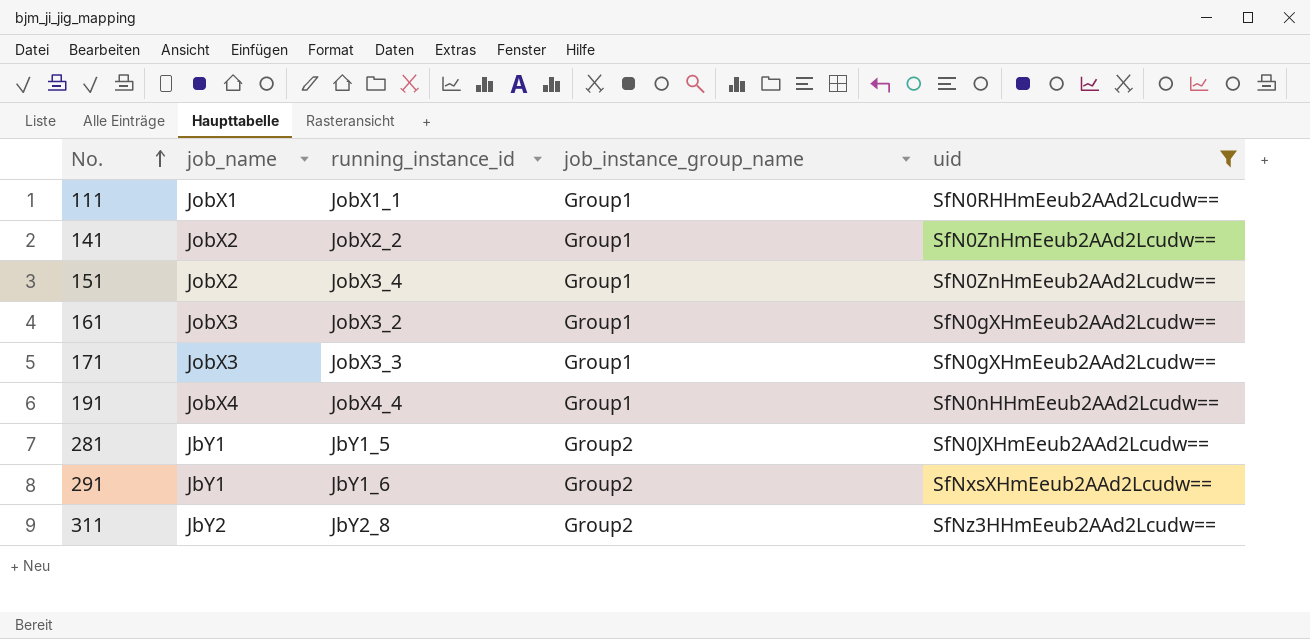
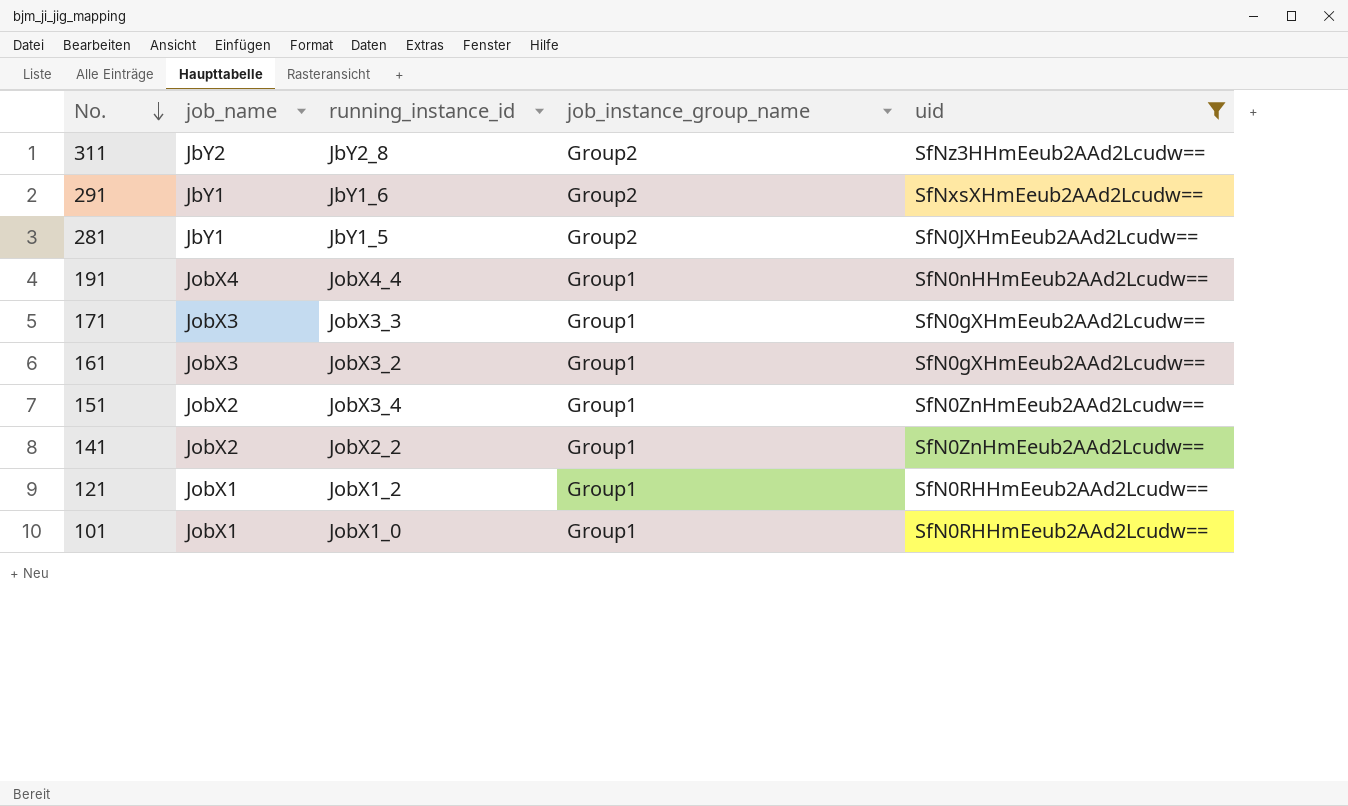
row order: No. ascending -> No. descending
row 111: JobX1 | JobX1_1 | Group1 | SfN0RHHmEeub2AAd2Lcudw== -> none
row 121: none -> JobX1 | JobX1_2 | Group1 | SfN0RHHmEeub2AAd2Lcudw==
row 101: none -> JobX1 | JobX1_0 | Group1 | SfN0RHHmEeub2AAd2Lcudw==

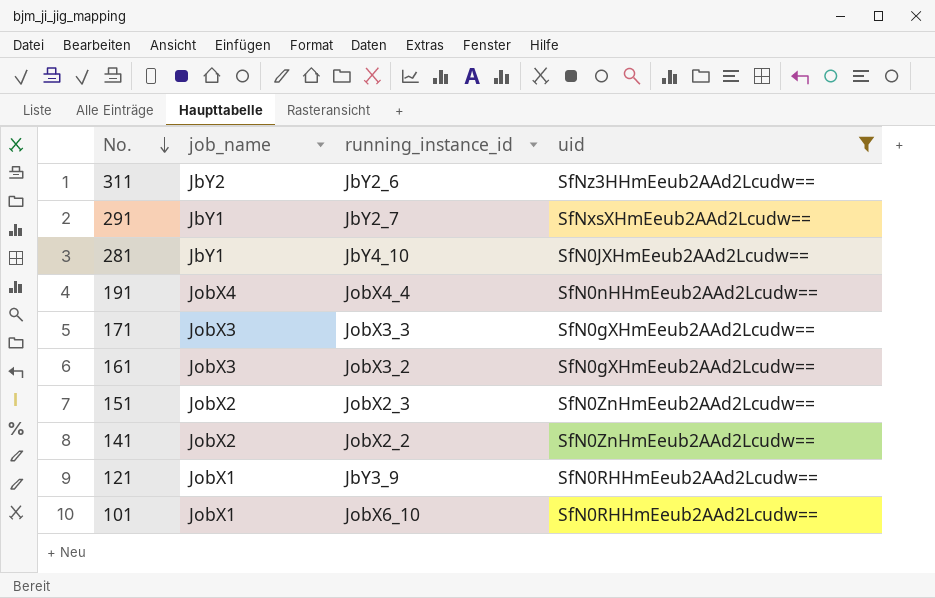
column job_instance_group_name | position: 4 -> none
311 | running_instance_id: JbY2_8 -> JbY2_6
291 | running_instance_id: JbY1_6 -> JbY2_7
281 | running_instance_id: JbY1_5 -> JbY4_10
151 | running_instance_id: JobX3_4 -> JobX2_3
121 | running_instance_id: JobX1_2 -> JbY3_9
101 | running_instance_id: JobX1_0 -> JobX6_10

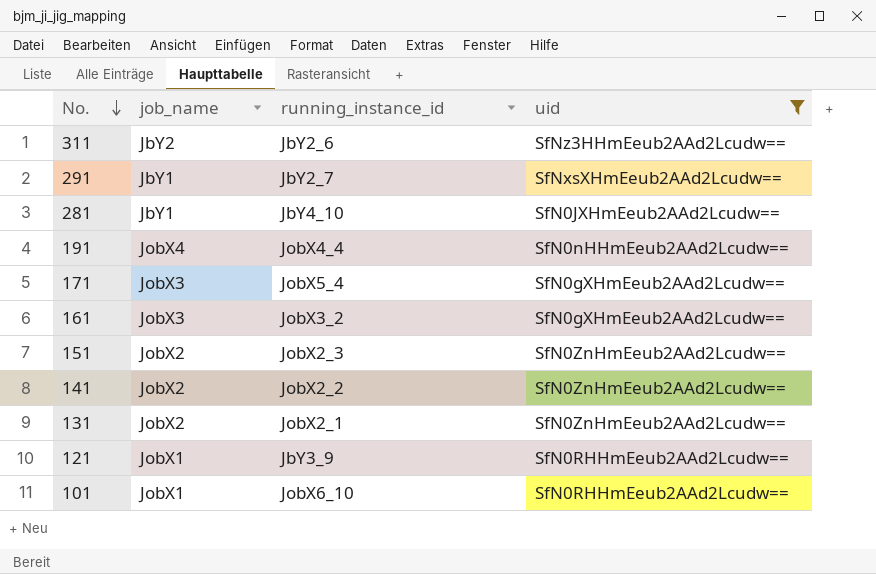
171 | running_instance_id: JobX3_3 -> JobX5_4
row 131: none -> JobX2 | JobX2_1 | SfN0ZnHmEeub2AAd2Lcudw==

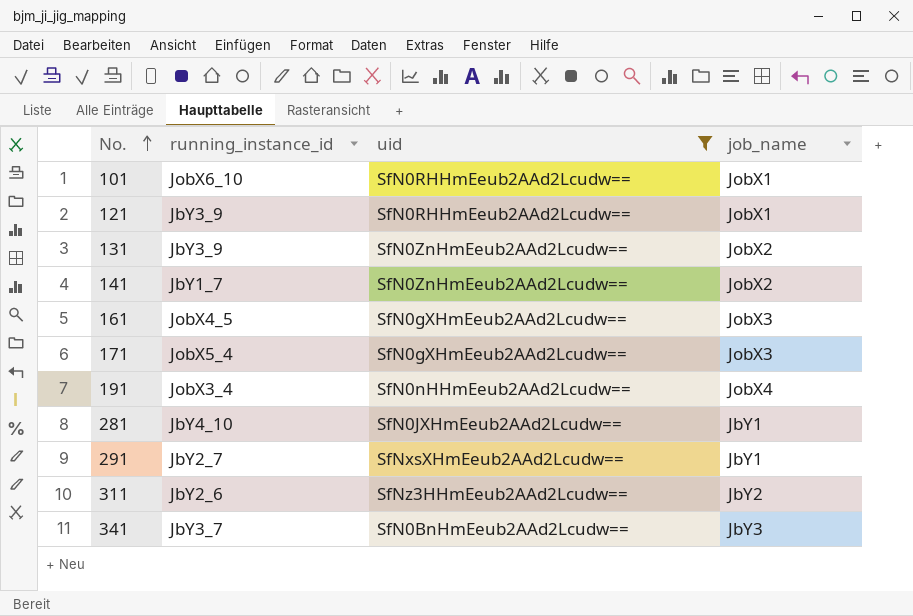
row order: No. descending -> No. ascending
column job_name | position: 2 -> 4
row 151: JobX2 | JobX2_3 | SfN0ZnHmEeub2AAd2Lcudw== -> none
131 | running_instance_id: JobX2_1 -> JbY3_9
141 | running_instance_id: JobX2_2 -> JbY1_7
161 | running_instance_id: JobX3_2 -> JobX4_5
191 | running_instance_id: JobX4_4 -> JobX3_4
row 341: none -> JbY3_7 | SfN0BnHmEeub2AAd2Lcudw== | JbY3

